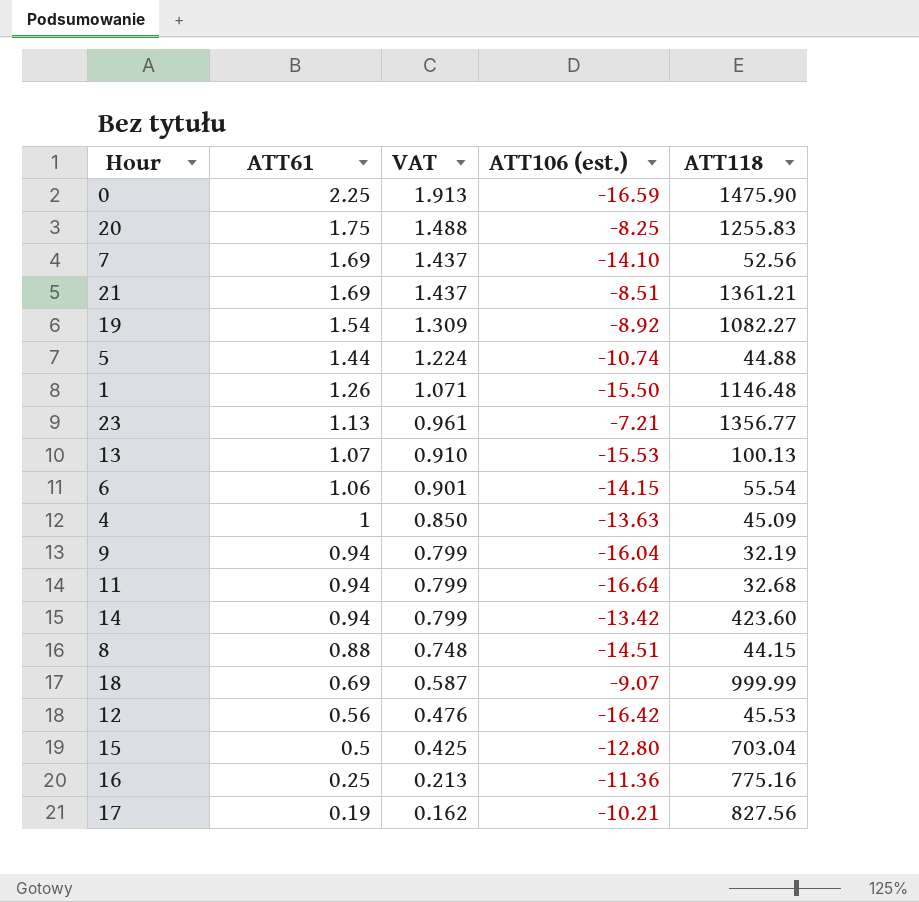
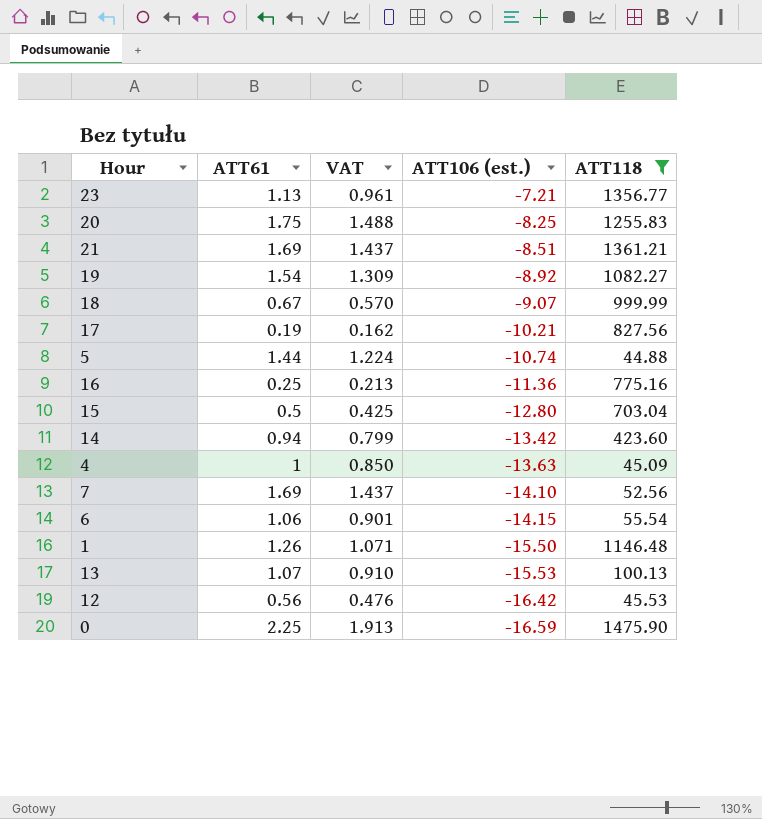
filter: none -> ATT118 >= 44.88
row order: ATT61 descending -> ATT106 (est.) descending
18 | ATT61: 0.69 -> 0.67
18 | VAT: 0.587 -> 0.570

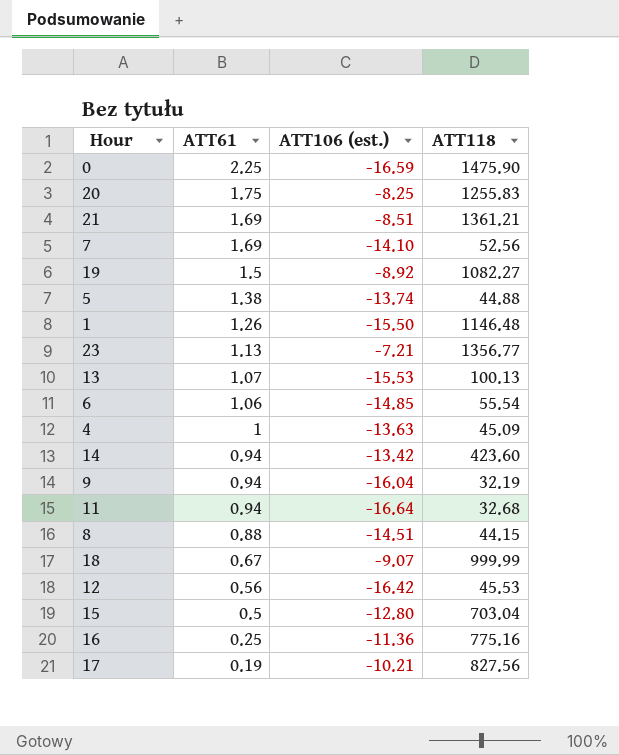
filter: ATT118 >= 44.88 -> none
row order: ATT106 (est.) descending -> ATT61 descending
column VAT | formula: [ATT61] * 0.85 -> none
19 | ATT61: 1.54 -> 1.5
5 | ATT61: 1.44 -> 1.38
5 | ATT106 (est.): -10.74 -> -13.74
6 | ATT106 (est.): -14.15 -> -14.85

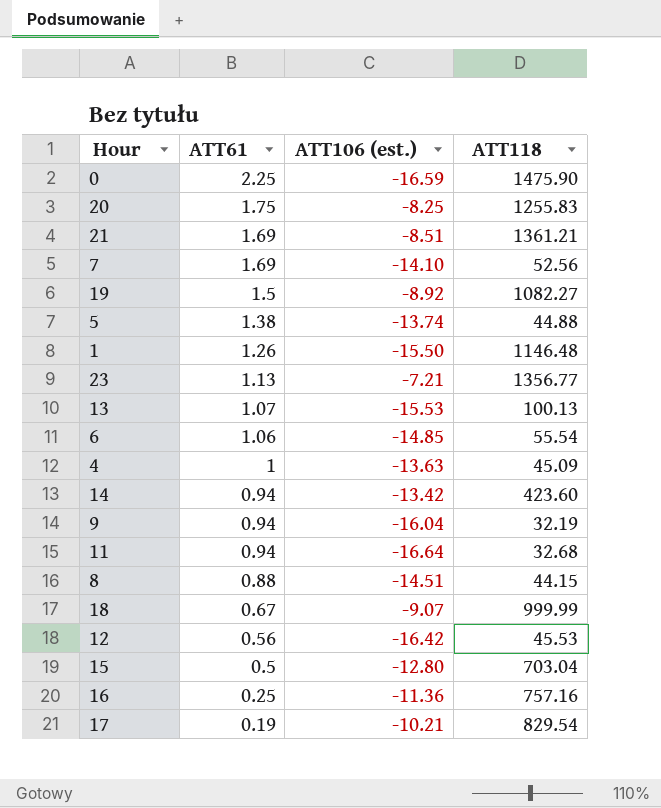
16 | ATT118: 775.16 -> 757.16
17 | ATT118: 827.56 -> 829.54

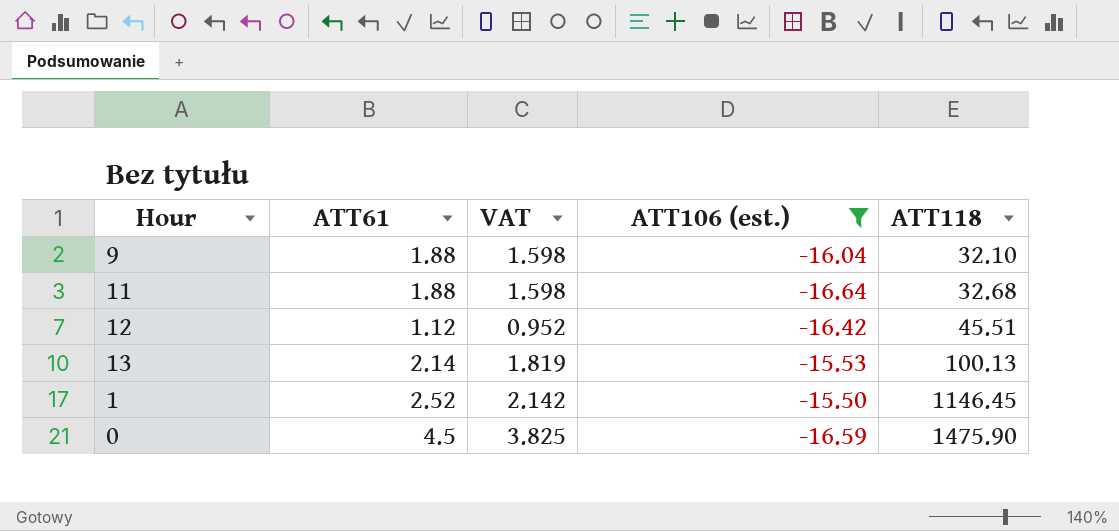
filter: none -> ATT106 (est.) <= -15.50
row order: ATT61 descending -> ATT118 ascending
column VAT | formula: none -> [ATT61] * 0.85
9 | ATT61: 0.94 -> 1.88
9 | ATT118: 32.19 -> 32.10
11 | ATT61: 0.94 -> 1.88
12 | ATT61: 0.56 -> 1.12
12 | ATT118: 45.53 -> 45.51
13 | ATT61: 1.07 -> 2.14
1 | ATT61: 1.26 -> 2.52
1 | ATT118: 1146.48 -> 1146.45
0 | ATT61: 2.25 -> 4.5

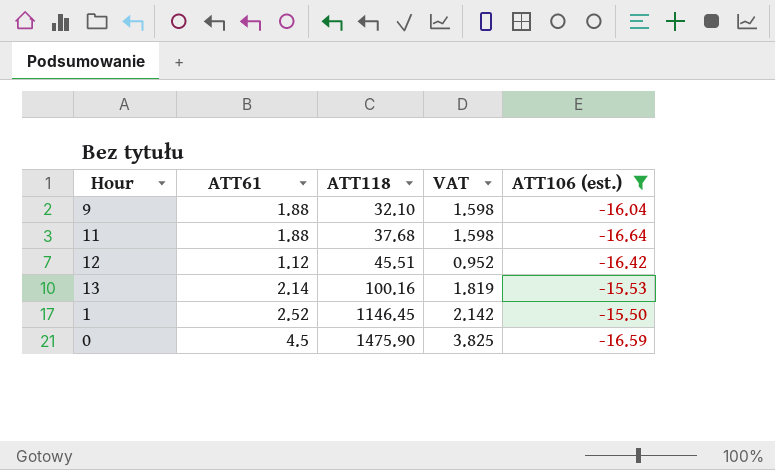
column ATT118 | position: 5 -> 3
11 | ATT118: 32.68 -> 37.68
13 | ATT118: 100.13 -> 100.16

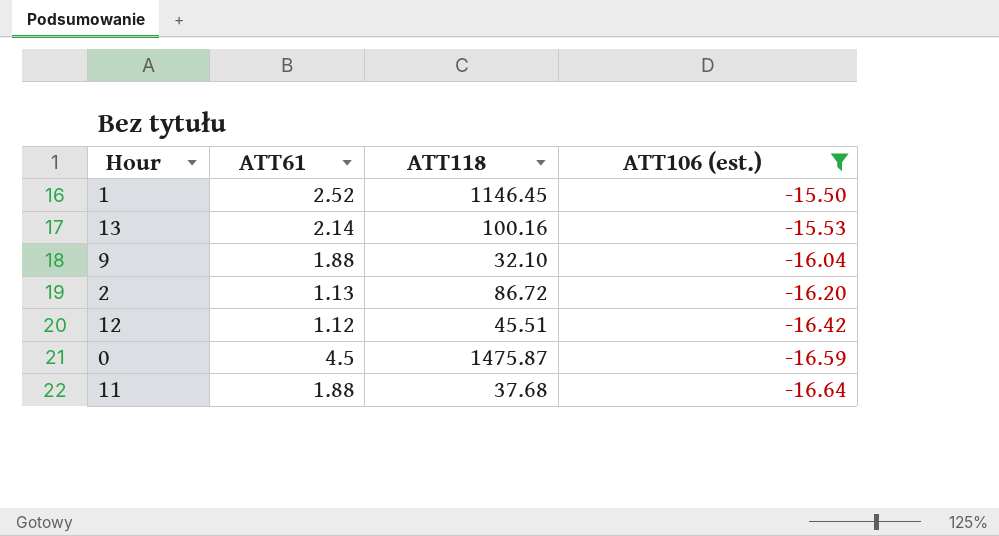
row order: ATT118 ascending -> ATT106 (est.) descending
column VAT | formula: [ATT61] * 0.85 -> none
row 2: none -> 1.13 | 86.72 | -16.20
0 | ATT118: 1475.90 -> 1475.87

